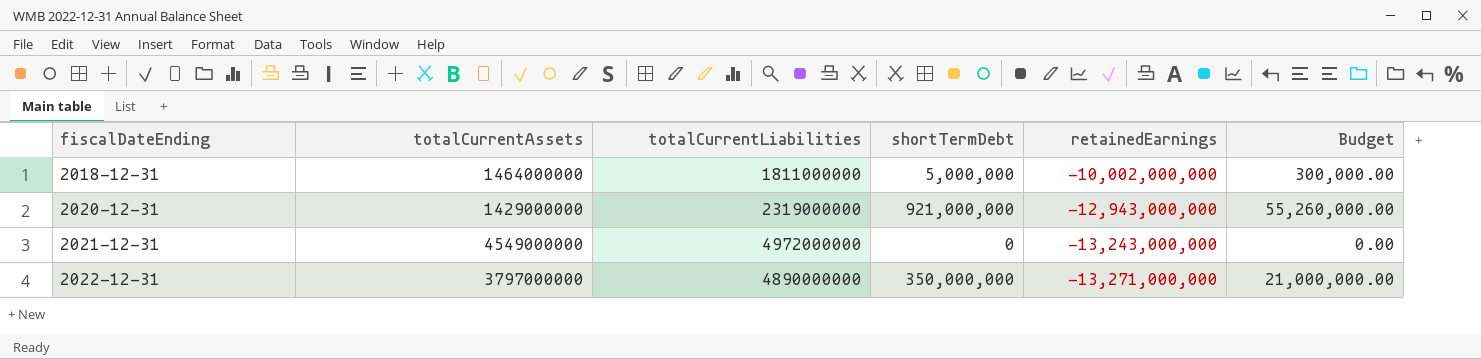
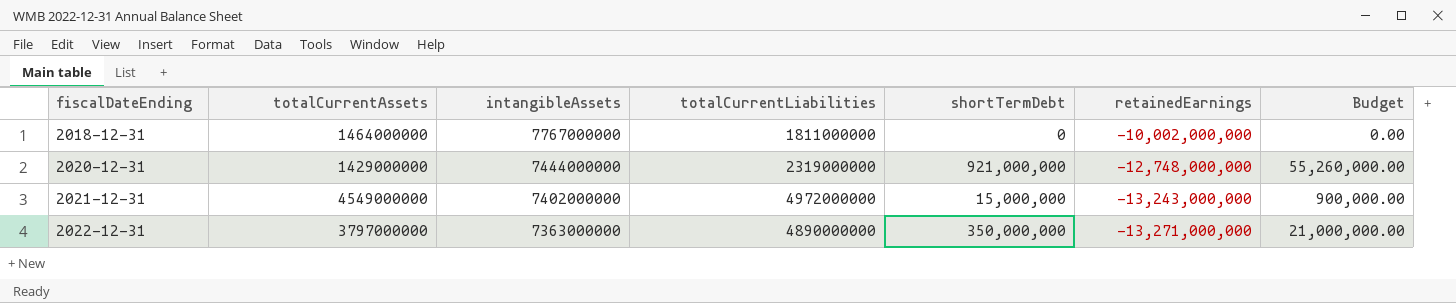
column intangibleAssets | position: none -> 3
2018-12-31 | shortTermDebt: 5,000,000 -> 0
2018-12-31 | Budget: 300,000.00 -> 0.00
2020-12-31 | retainedEarnings: -12,943,000,000 -> -12,748,000,000
2021-12-31 | shortTermDebt: 0 -> 15,000,000
2021-12-31 | Budget: 0.00 -> 900,000.00

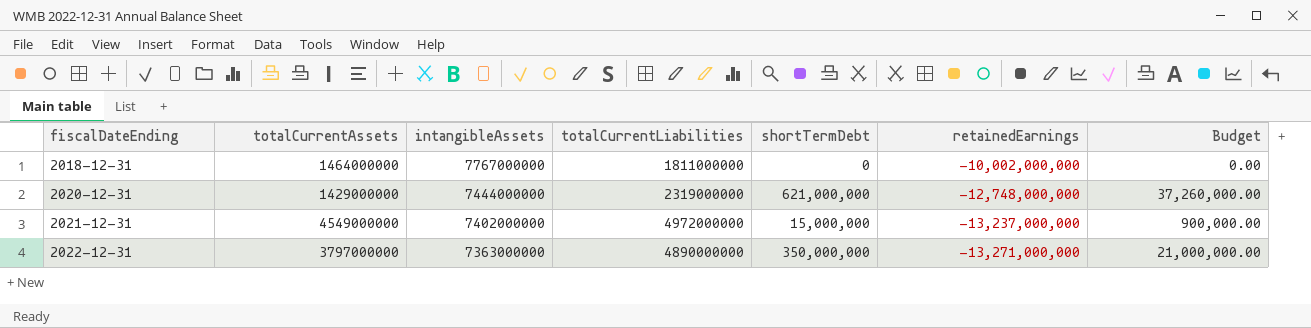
2020-12-31 | shortTermDebt: 921,000,000 -> 621,000,000
2020-12-31 | Budget: 55,260,000.00 -> 37,260,000.00
2021-12-31 | retainedEarnings: -13,243,000,000 -> -13,237,000,000

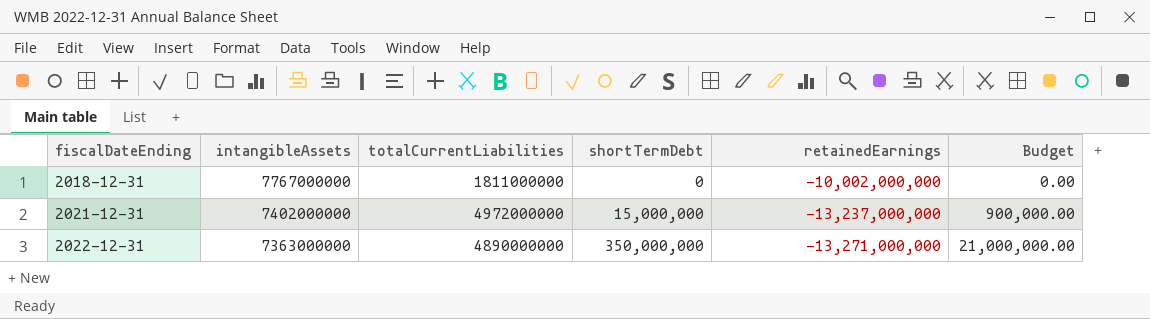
column totalCurrentAssets | position: 2 -> none
row 2020-12-31: 1429000000 | 7444000000 | 2319000000 | 621,000,000 | -12,748,000,000 | 37,260,000.00 -> none

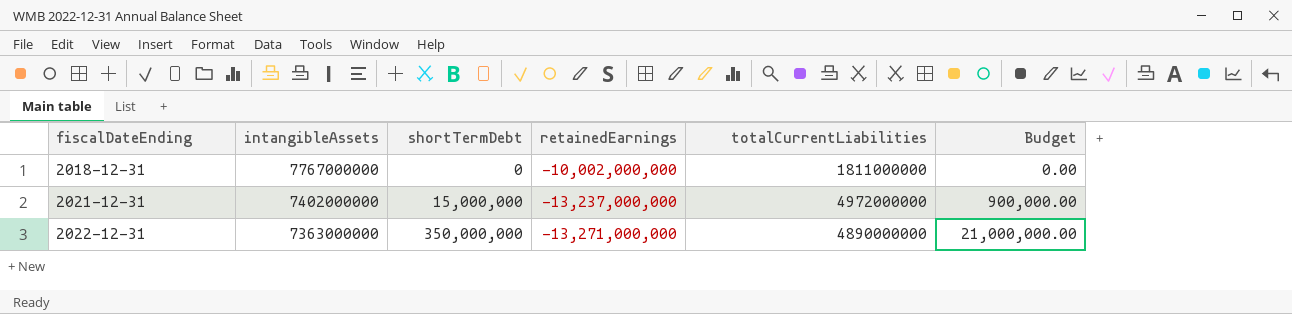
column totalCurrentLiabilities | position: 3 -> 5

